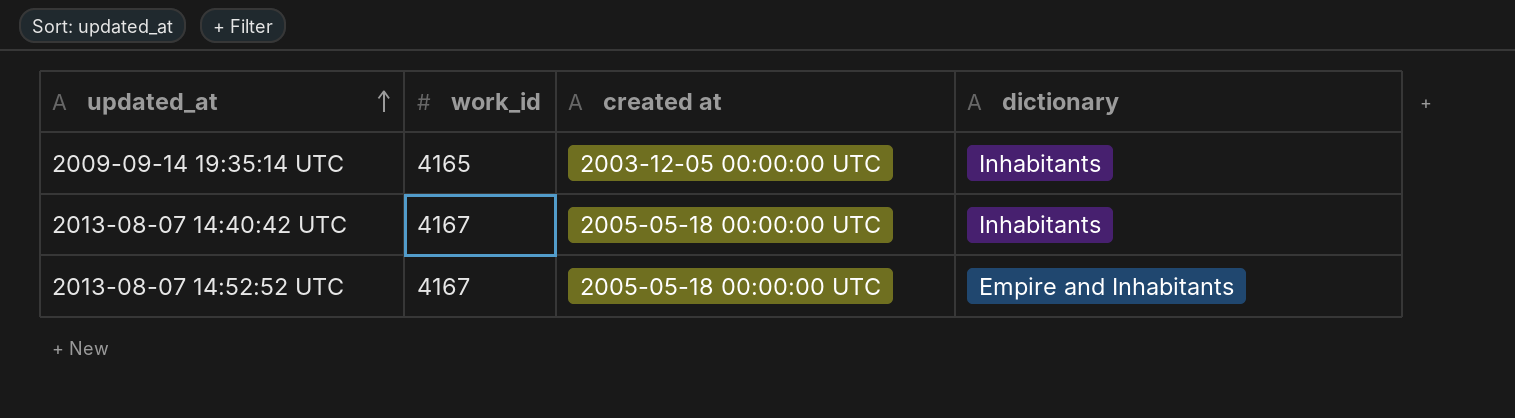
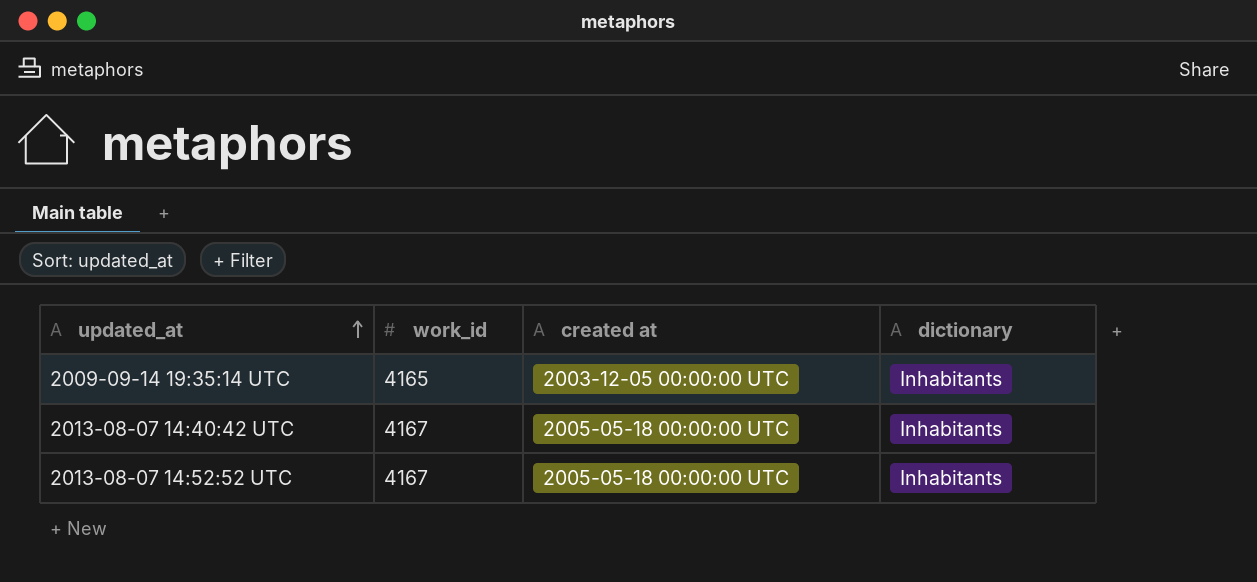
2013-08-07 14:52:52 UTC | dictionary: Empire and Inhabitants -> Inhabitants

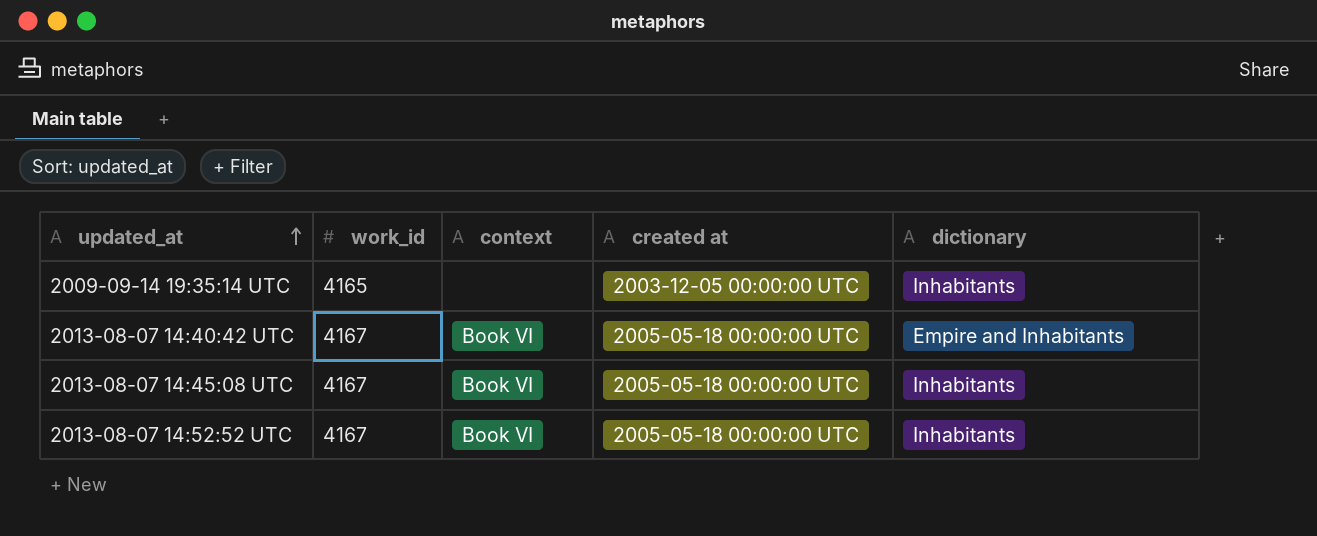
column context | position: none -> 3
2013-08-07 14:40:42 UTC | dictionary: Inhabitants -> Empire and Inhabitants
row 2013-08-07 14:45:08 UTC: none -> 4167 | Book VI | 2005-05-18 00:00:00 UTC | Inhabitants

